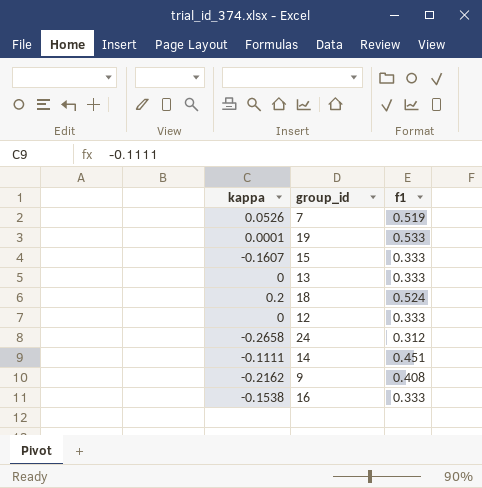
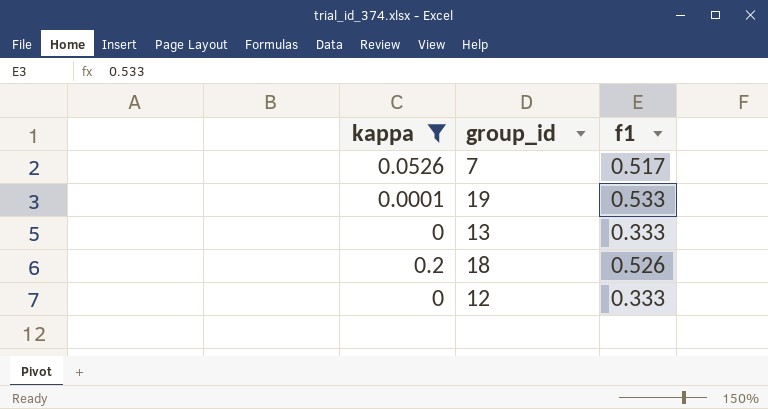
filter: none -> kappa >= 0
7 | f1: 0.519 -> 0.517
18 | f1: 0.524 -> 0.526

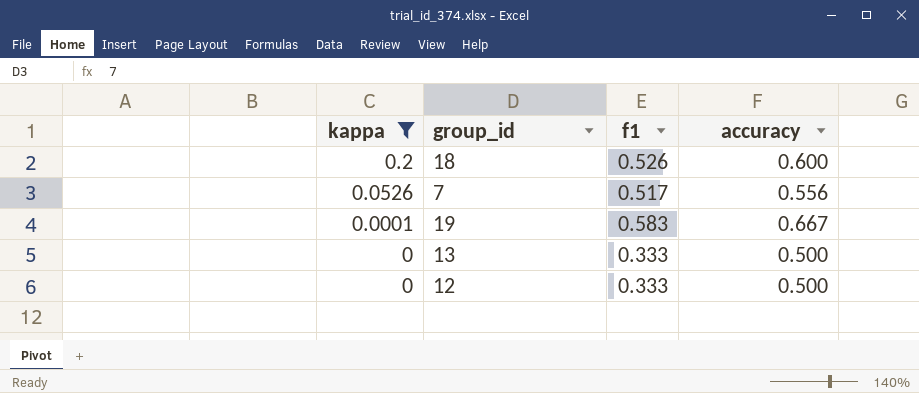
row order: none -> kappa descending
column accuracy | position: none -> 4
19 | f1: 0.533 -> 0.583

